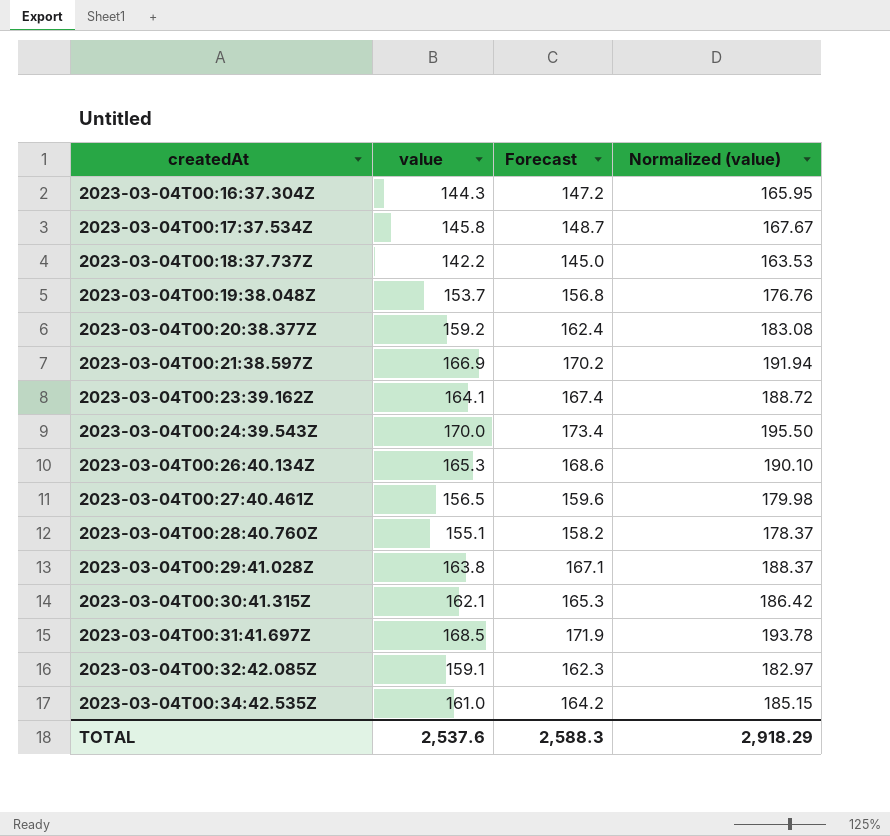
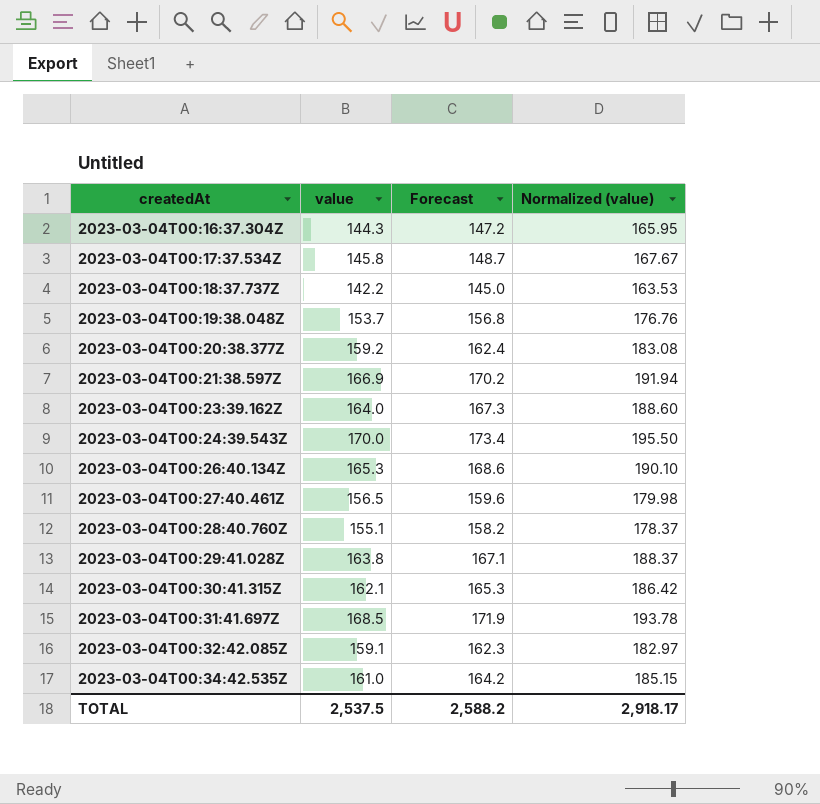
2023-03-04T00:23:39.162Z | value: 164.1 -> 164.0
2023-03-04T00:23:39.162Z | Forecast: 167.4 -> 167.3
2023-03-04T00:23:39.162Z | Normalized (value): 188.72 -> 188.60
TOTAL | value: 2,537.6 -> 2,537.5
TOTAL | Forecast: 2,588.3 -> 2,588.2
TOTAL | Normalized (value): 2,918.29 -> 2,918.17

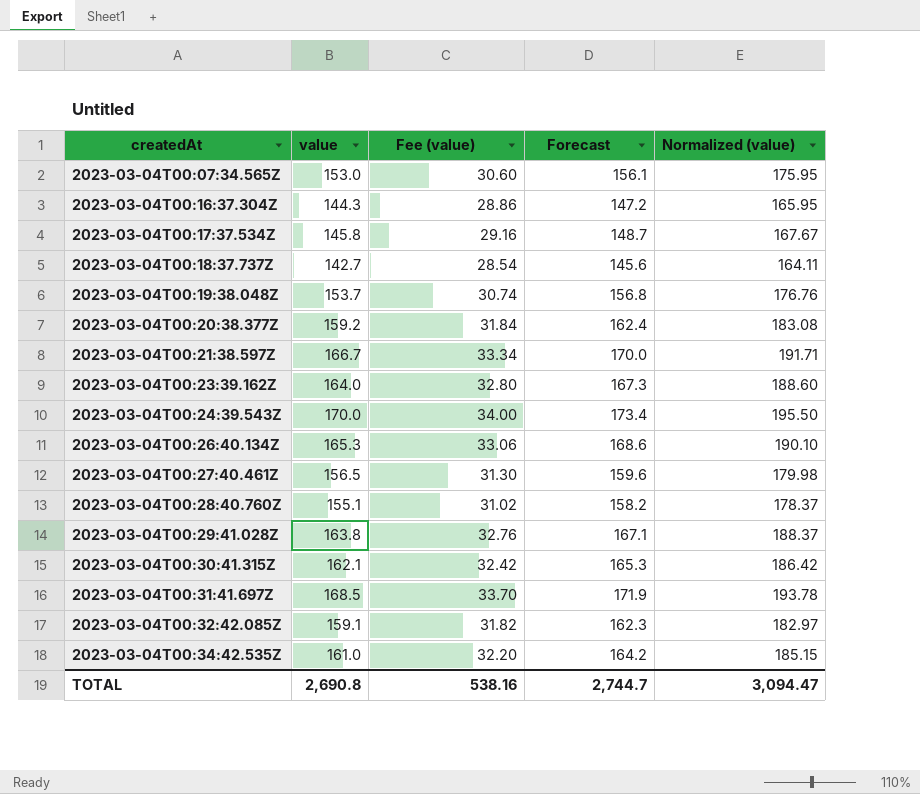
column Fee (value) | formula: none -> [value] * 0.2
row 2023-03-04T00:07:34.565Z: none -> 153.0 | 30.60 | 156.1 | 175.95
2023-03-04T00:18:37.737Z | value: 142.2 -> 142.7
2023-03-04T00:18:37.737Z | Forecast: 145.0 -> 145.6
2023-03-04T00:18:37.737Z | Normalized (value): 163.53 -> 164.11
2023-03-04T00:21:38.597Z | value: 166.9 -> 166.7
2023-03-04T00:21:38.597Z | Forecast: 170.2 -> 170.0
2023-03-04T00:21:38.597Z | Normalized (value): 191.94 -> 191.71
TOTAL | value: 2,537.5 -> 2,690.8
TOTAL | Forecast: 2,588.2 -> 2,744.7
TOTAL | Normalized (value): 2,918.17 -> 3,094.47

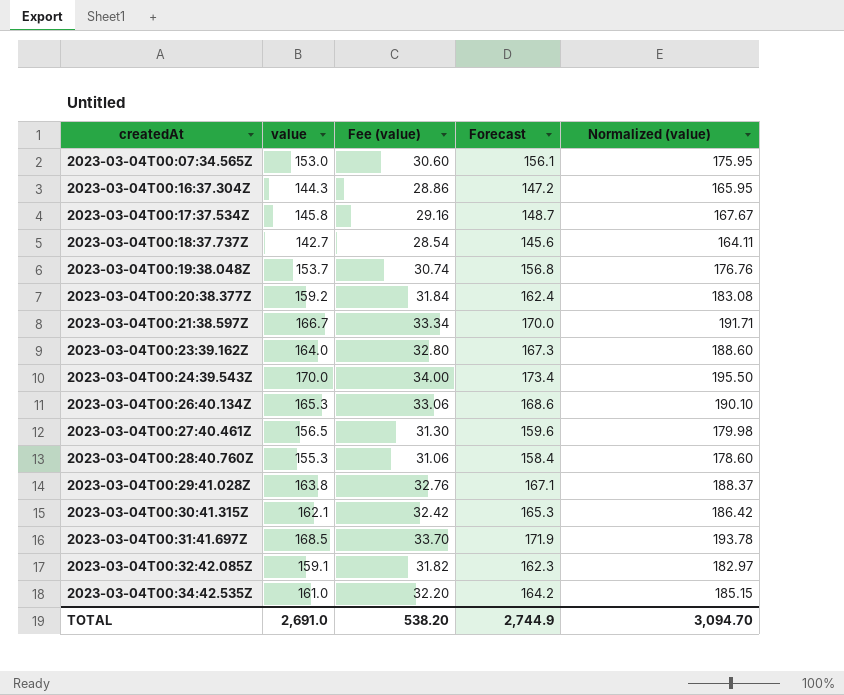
2023-03-04T00:28:40.760Z | value: 155.1 -> 155.3
2023-03-04T00:28:40.760Z | Fee (value): 31.02 -> 31.06
2023-03-04T00:28:40.760Z | Forecast: 158.2 -> 158.4
2023-03-04T00:28:40.760Z | Normalized (value): 178.37 -> 178.60
TOTAL | value: 2,690.8 -> 2,691.0
TOTAL | Fee (value): 538.16 -> 538.20
TOTAL | Forecast: 2,744.7 -> 2,744.9
TOTAL | Normalized (value): 3,094.47 -> 3,094.70

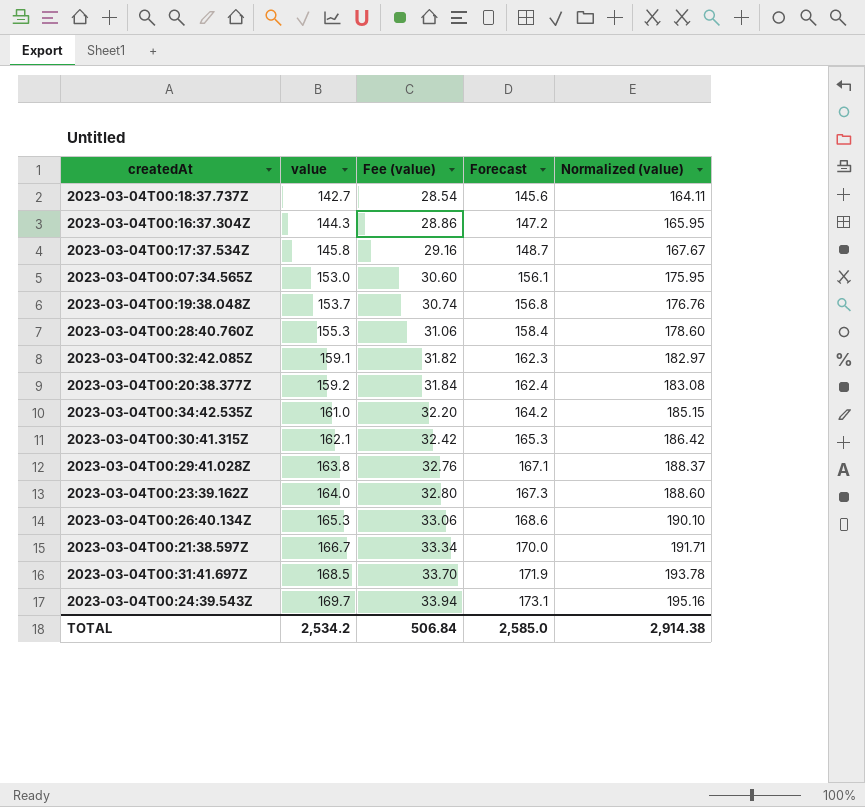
row order: createdAt ascending -> value ascending
row 2023-03-04T00:27:40.461Z: 156.5 | 31.30 | 159.6 | 179.98 -> none
2023-03-04T00:24:39.543Z | value: 170.0 -> 169.7
2023-03-04T00:24:39.543Z | Fee (value): 34.00 -> 33.94
2023-03-04T00:24:39.543Z | Forecast: 173.4 -> 173.1
2023-03-04T00:24:39.543Z | Normalized (value): 195.50 -> 195.16
TOTAL | value: 2,691.0 -> 2,534.2
TOTAL | Fee (value): 538.20 -> 506.84
TOTAL | Forecast: 2,744.9 -> 2,585.0
TOTAL | Normalized (value): 3,094.70 -> 2,914.38

